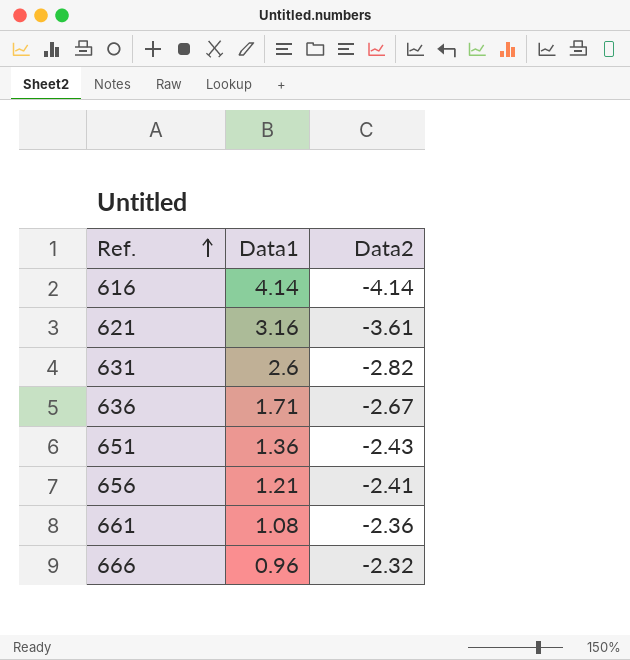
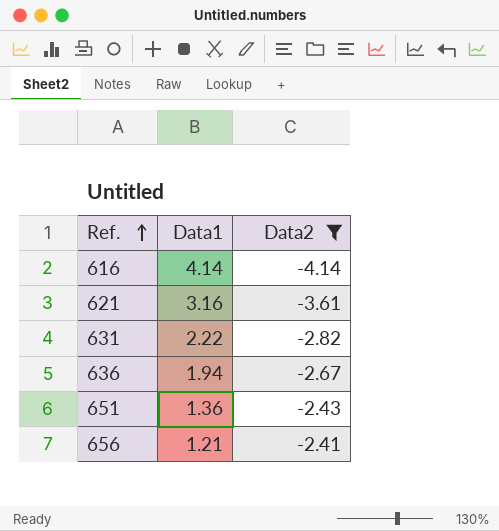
filter: none -> Data2 <= -2.41
631 | Data1: 2.6 -> 2.22
636 | Data1: 1.71 -> 1.94

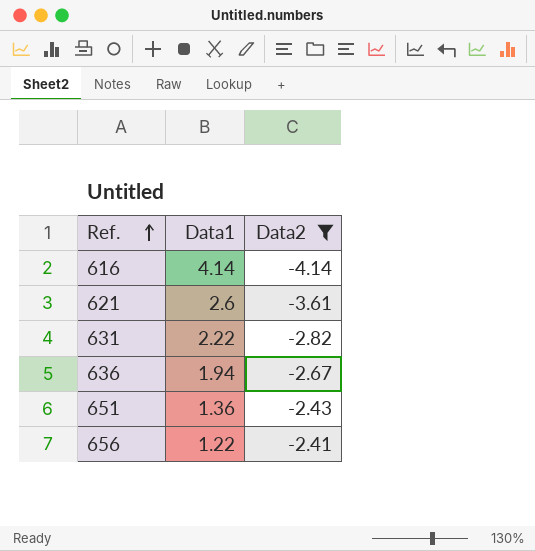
621 | Data1: 3.16 -> 2.6
656 | Data1: 1.21 -> 1.22

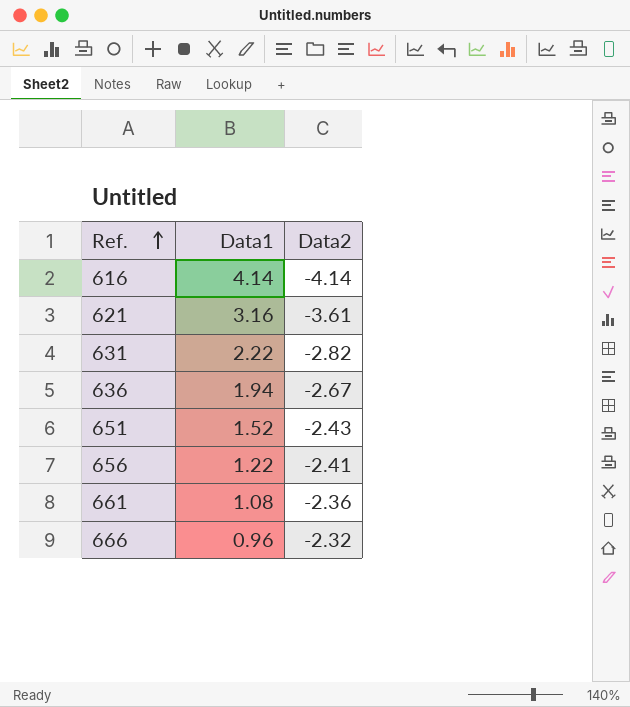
filter: Data2 <= -2.41 -> none
621 | Data1: 2.6 -> 3.16
651 | Data1: 1.36 -> 1.52

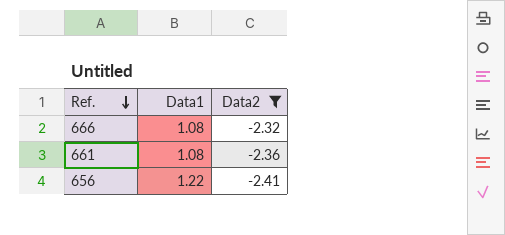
filter: none -> Data2 >= -2.41
row order: Ref. ascending -> Ref. descending
666 | Data1: 0.96 -> 1.08

